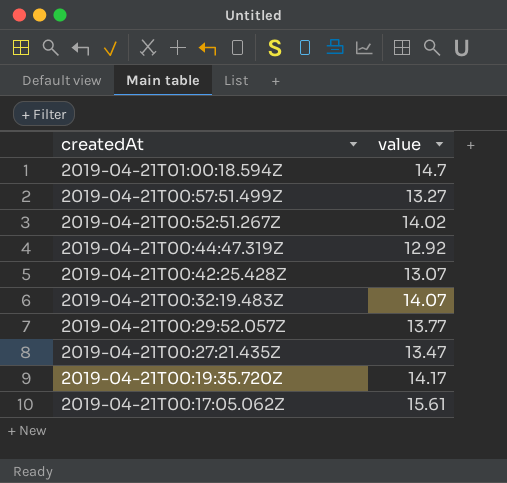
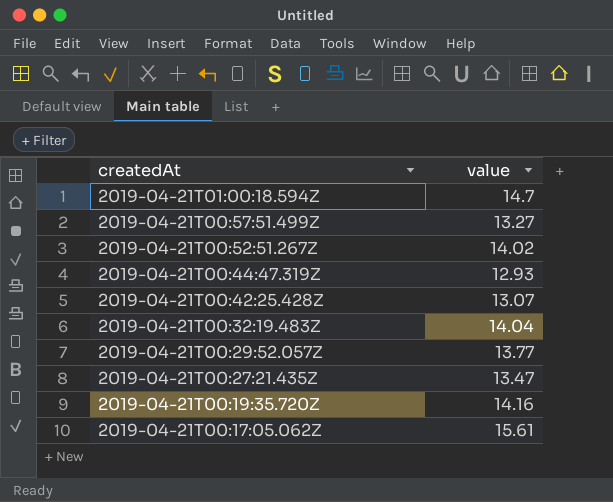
2019-04-21T00:44:47.319Z | value: 12.92 -> 12.93
2019-04-21T00:32:19.483Z | value: 14.07 -> 14.04
2019-04-21T00:19:35.720Z | value: 14.17 -> 14.16

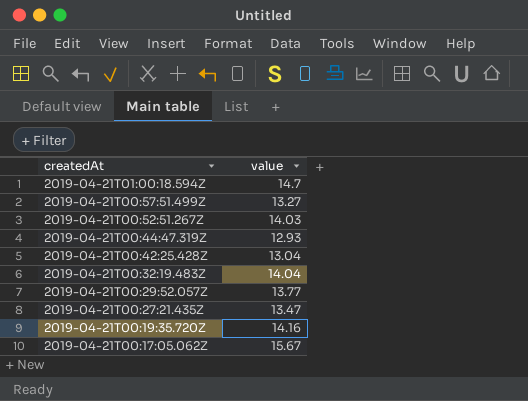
2019-04-21T00:52:51.267Z | value: 14.02 -> 14.03
2019-04-21T00:42:25.428Z | value: 13.07 -> 13.04
2019-04-21T00:17:05.062Z | value: 15.61 -> 15.67

